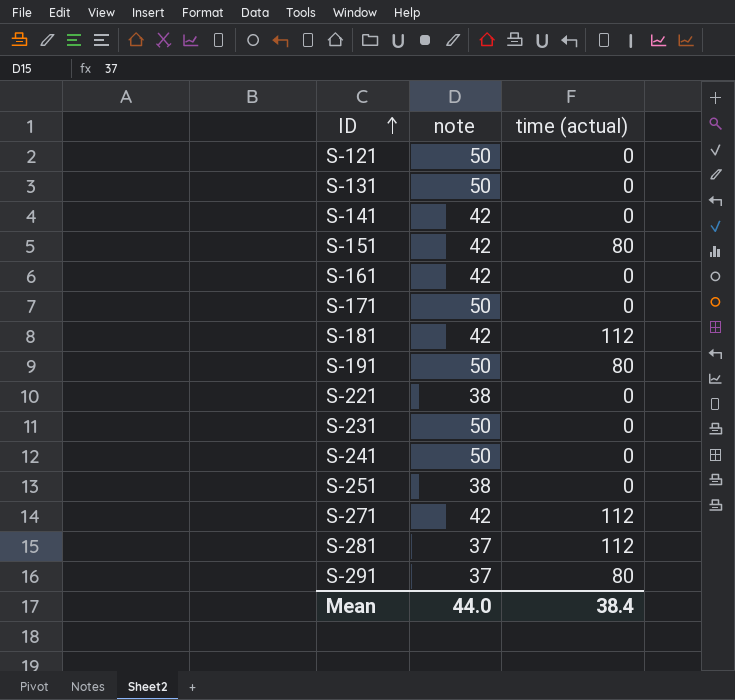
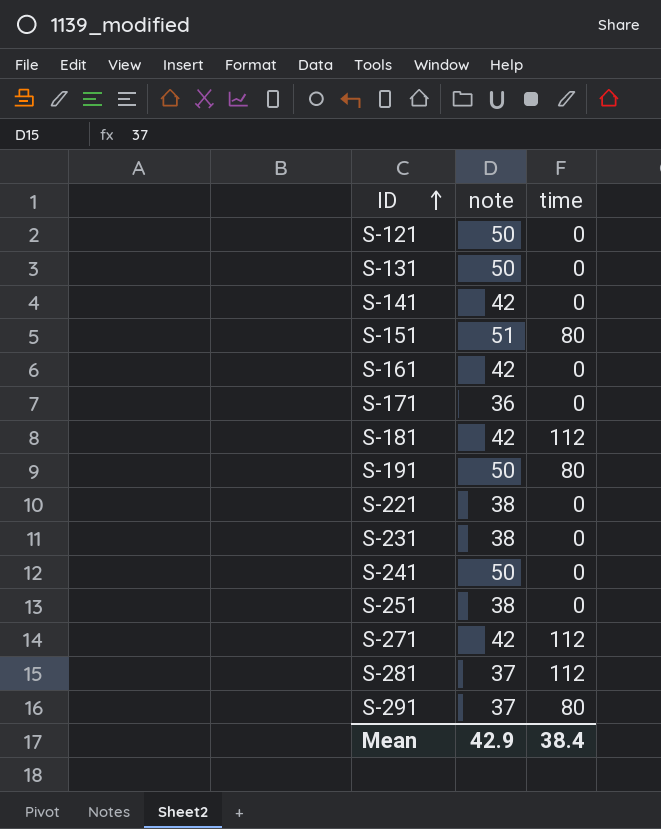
column name: time (actual) -> time
S-151 | note: 42 -> 51
S-171 | note: 50 -> 36
S-231 | note: 50 -> 38
Mean | note: 44.0 -> 42.9

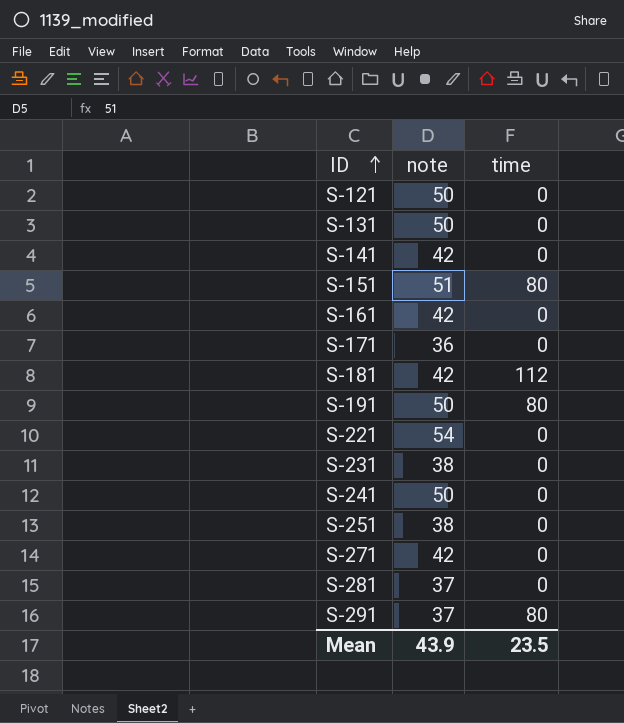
S-221 | note: 38 -> 54
S-271 | time: 112 -> 0
S-281 | time: 112 -> 0
Mean | note: 42.9 -> 43.9
Mean | time: 38.4 -> 23.5

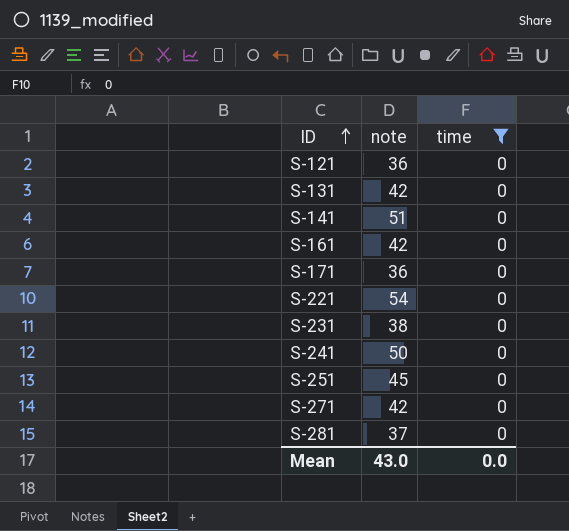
filter: none -> time = 0
S-121 | note: 50 -> 36
S-131 | note: 50 -> 42
S-141 | note: 42 -> 51
S-251 | note: 38 -> 45
Mean | note: 43.9 -> 43.0
Mean | time: 23.5 -> 0.0

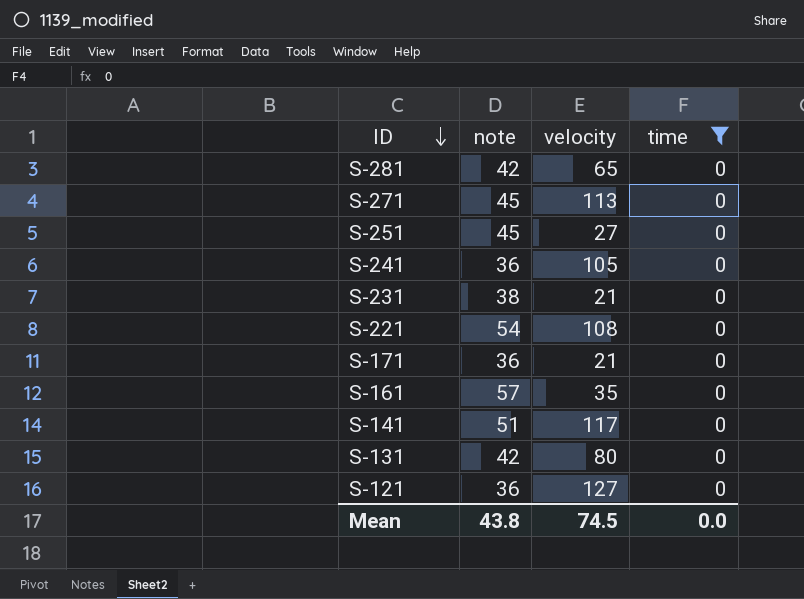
row order: ID ascending -> ID descending
column velocity | position: none -> 3
S-281 | note: 37 -> 42
S-271 | note: 42 -> 45
S-241 | note: 50 -> 36
S-161 | note: 42 -> 57
Mean | note: 43.0 -> 43.8

